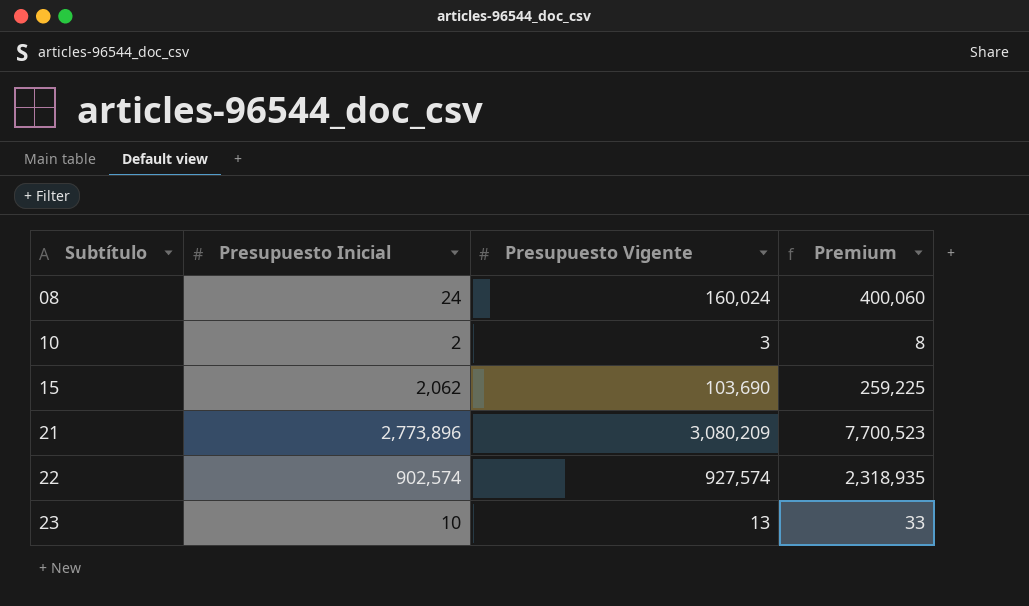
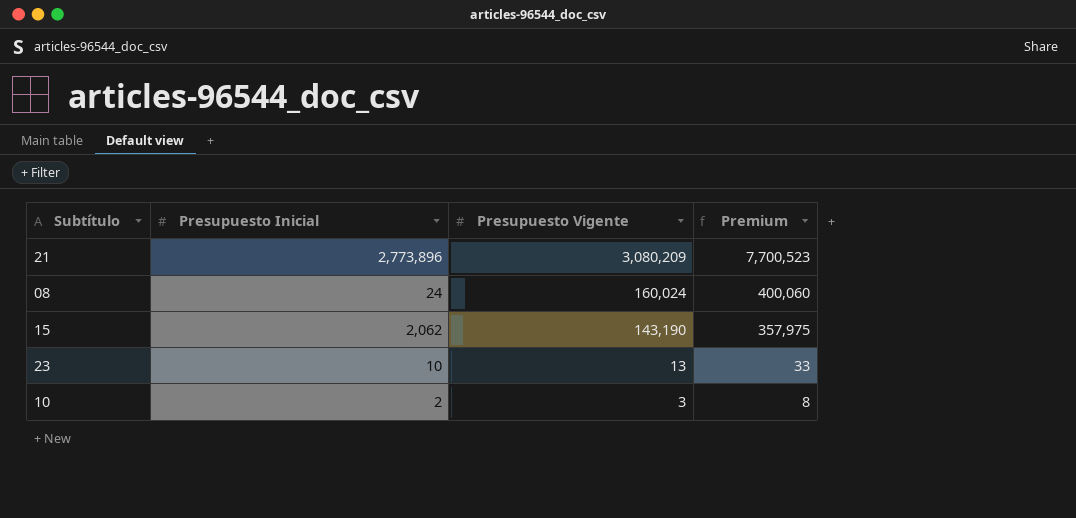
row order: Subtítulo ascending -> Presupuesto Vigente descending
row 22: 902,574 | 927,574 | 2,318,935 -> none
15 | Presupuesto Vigente: 103,690 -> 143,190
15 | Premium: 259,225 -> 357,975

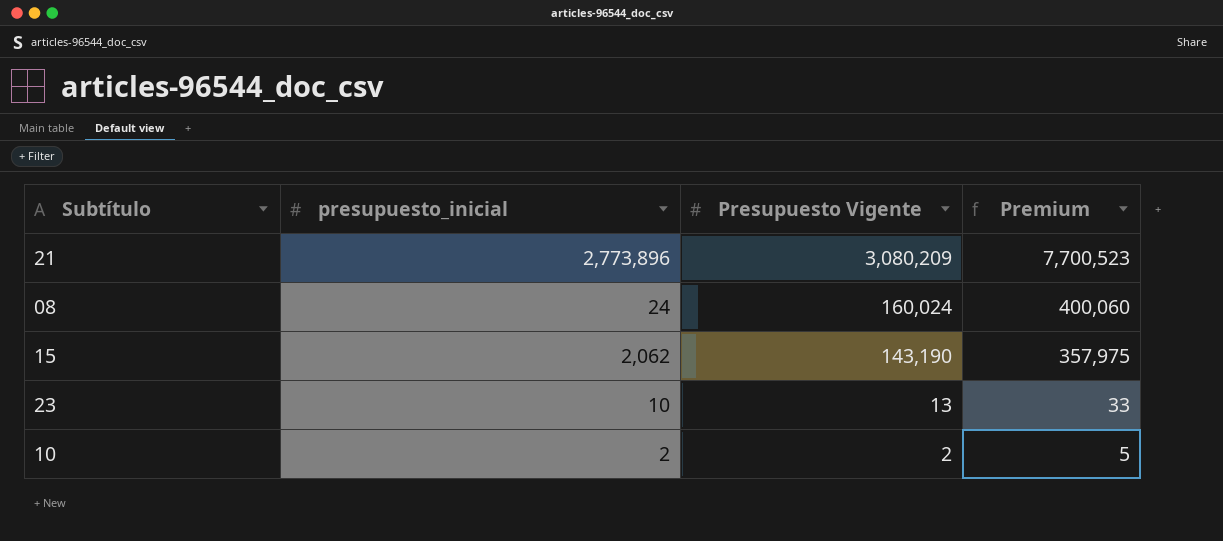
column name: Presupuesto Inicial -> presupuesto_inicial
10 | Presupuesto Vigente: 3 -> 2
10 | Premium: 8 -> 5

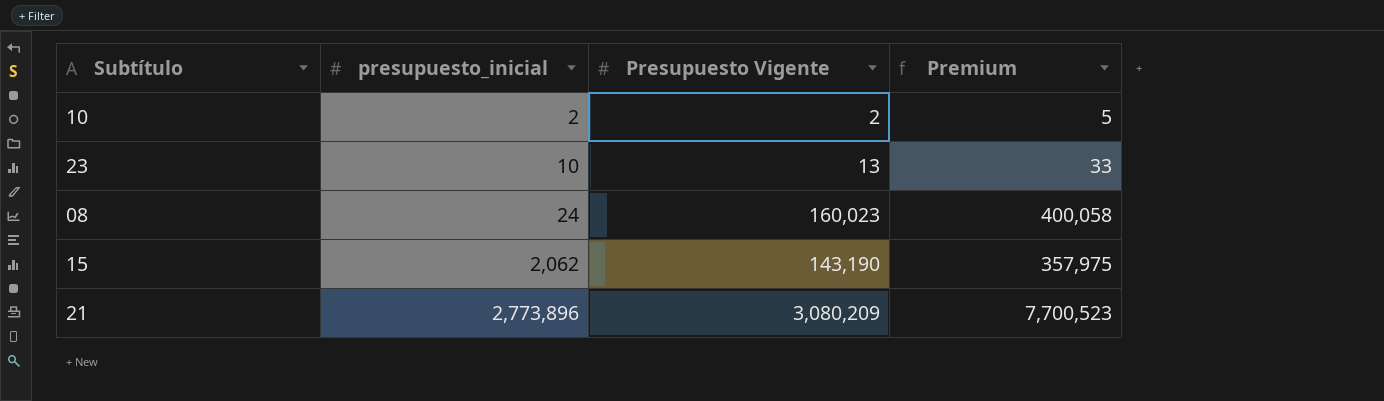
row order: Presupuesto Vigente descending -> presupuesto_inicial ascending
08 | Presupuesto Vigente: 160,024 -> 160,023
08 | Premium: 400,060 -> 400,058

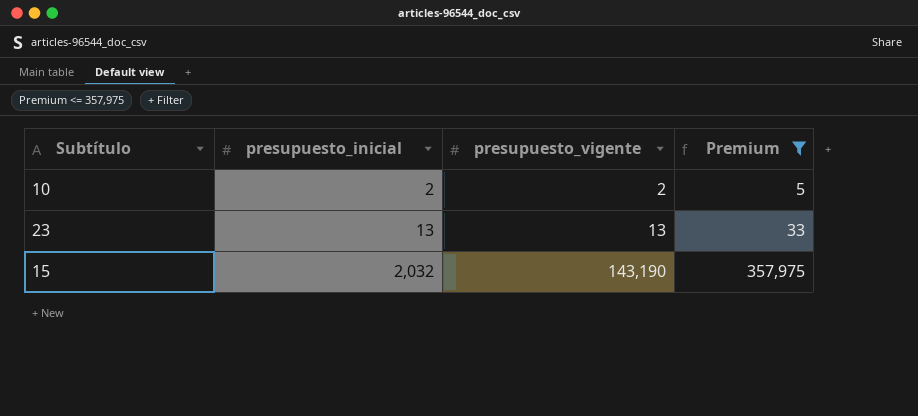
filter: none -> Premium <= 357,975
column name: Presupuesto Vigente -> presupuesto_vigente
23 | presupuesto_inicial: 10 -> 13
15 | presupuesto_inicial: 2,062 -> 2,032

